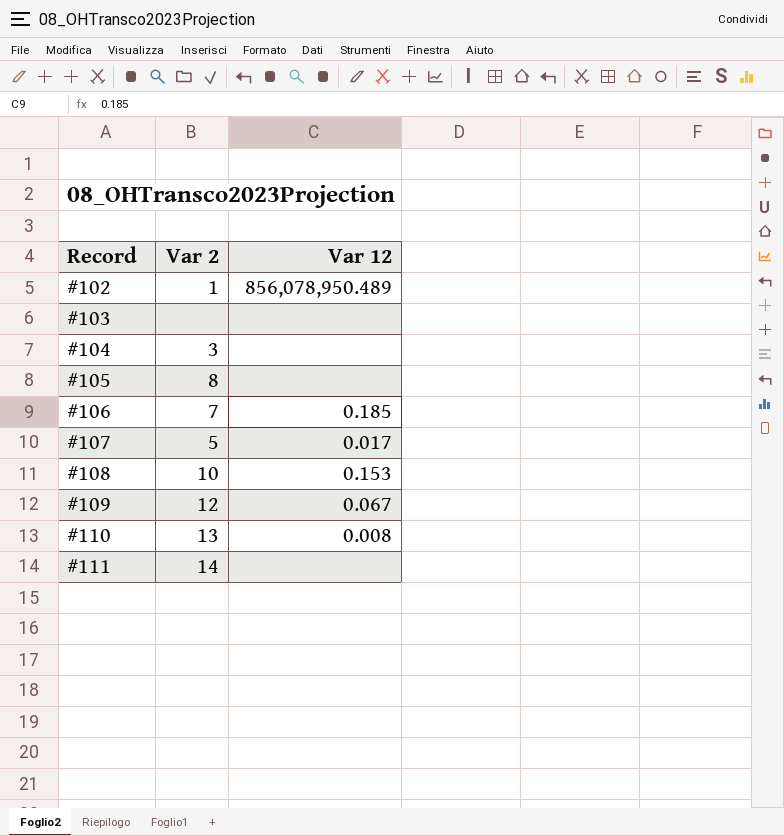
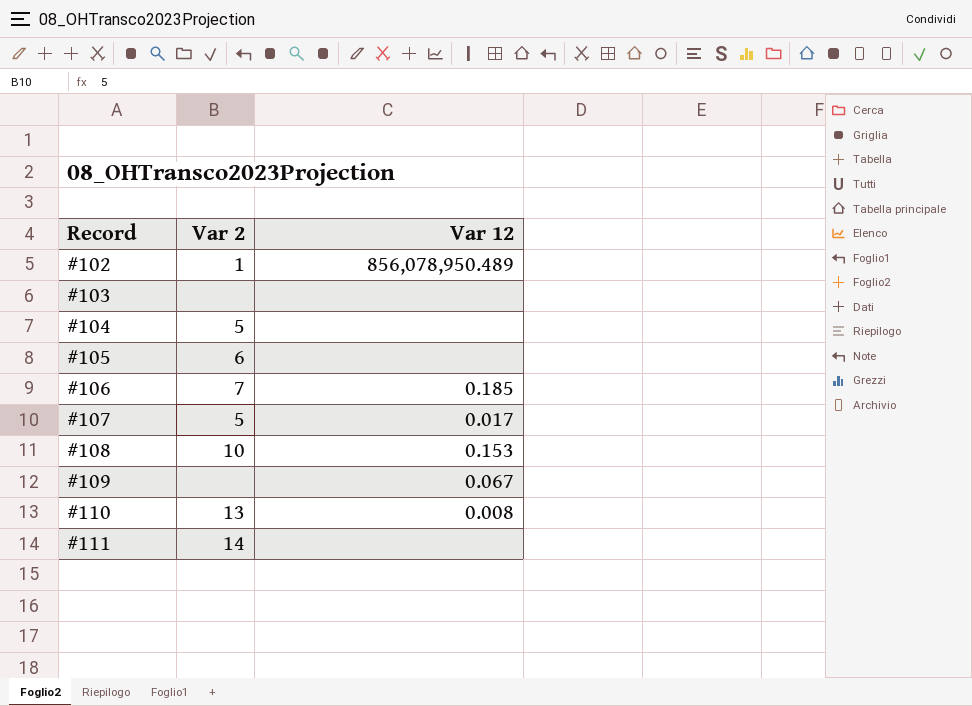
#104 | Var 2: 3 -> 5
#105 | Var 2: 8 -> 6
#109 | Var 2: 12 -> none

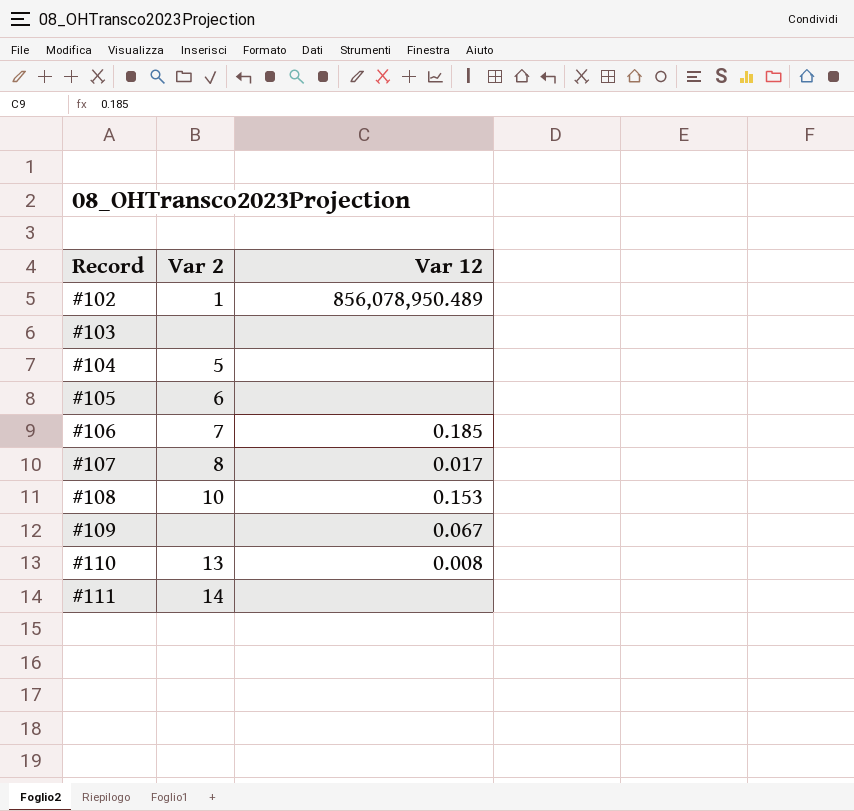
#107 | Var 2: 5 -> 8

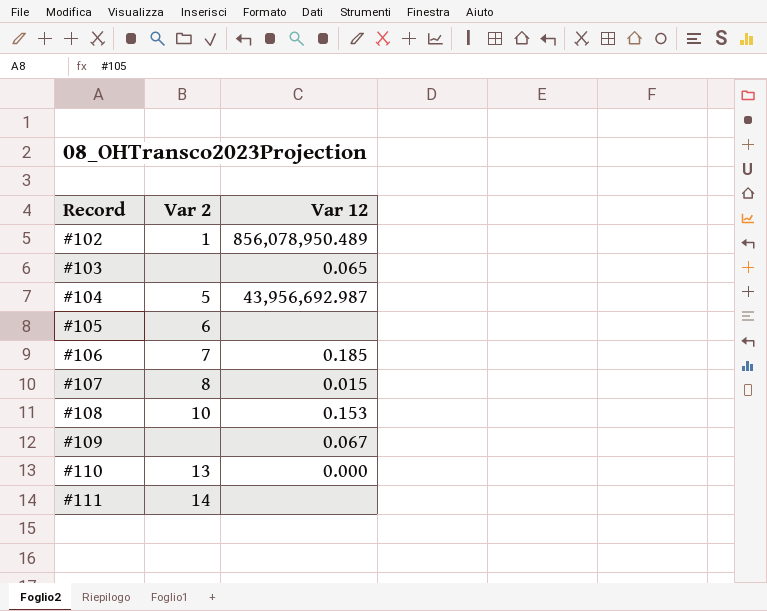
#103 | Var 12: none -> 0.065
#104 | Var 12: none -> 43,956,692.987
#107 | Var 12: 0.017 -> 0.015
#110 | Var 12: 0.008 -> 0.000

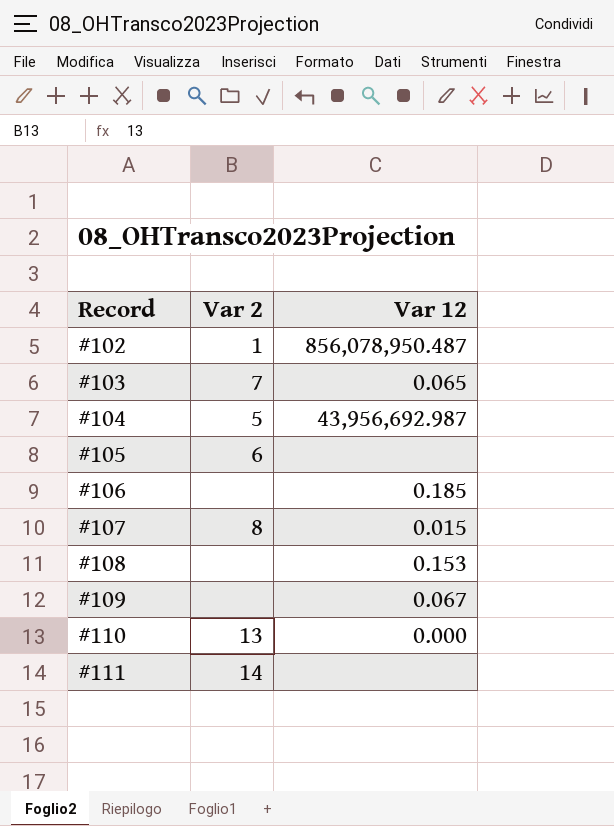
#102 | Var 12: 856,078,950.489 -> 856,078,950.487
#103 | Var 2: none -> 7
#106 | Var 2: 7 -> none
#108 | Var 2: 10 -> none

